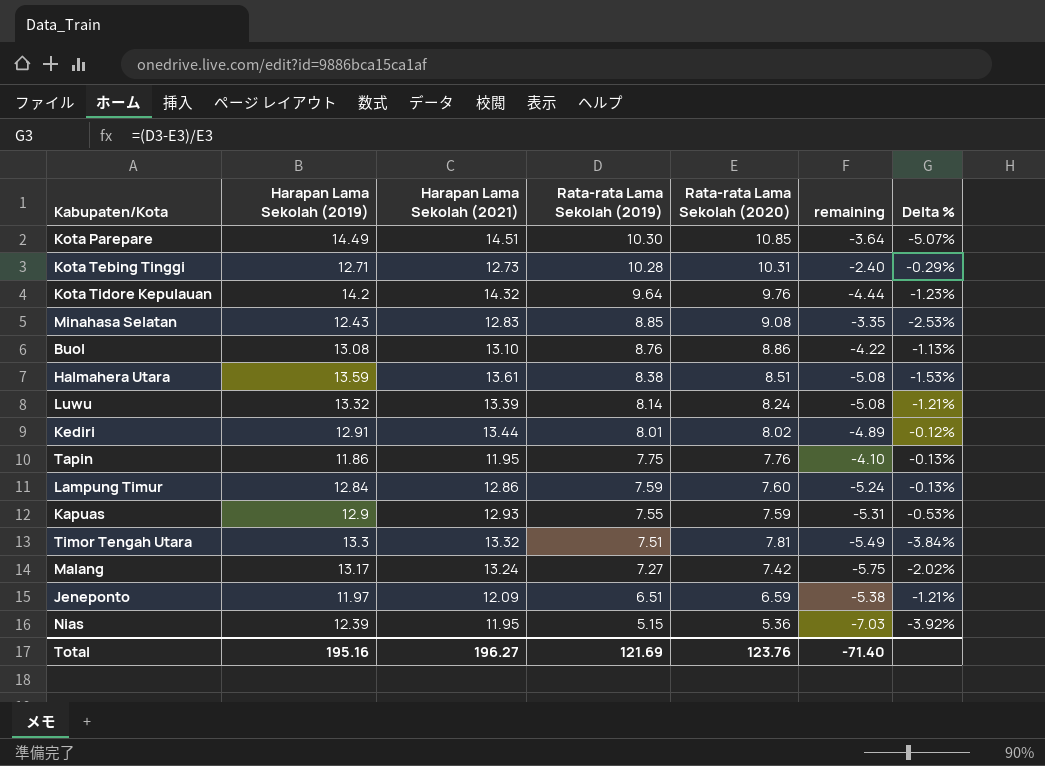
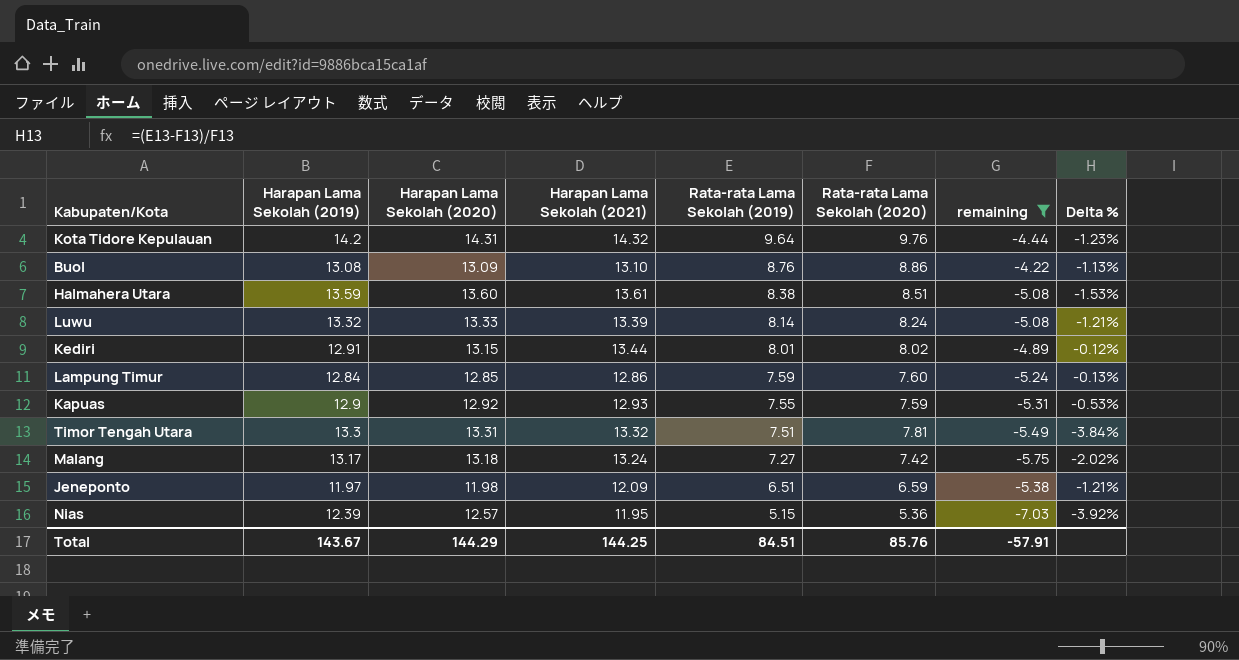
filter: none -> remaining <= -4.22
column Harapan Lama Sekolah (2020) | position: none -> 3
Total | Harapan Lama Sekolah (2019): 195.16 -> 143.67
Total | Harapan Lama Sekolah (2021): 196.27 -> 144.25
Total | Rata-rata Lama Sekolah (2019): 121.69 -> 84.51
Total | Rata-rata Lama Sekolah (2020): 123.76 -> 85.76
Total | remaining: -71.40 -> -57.91

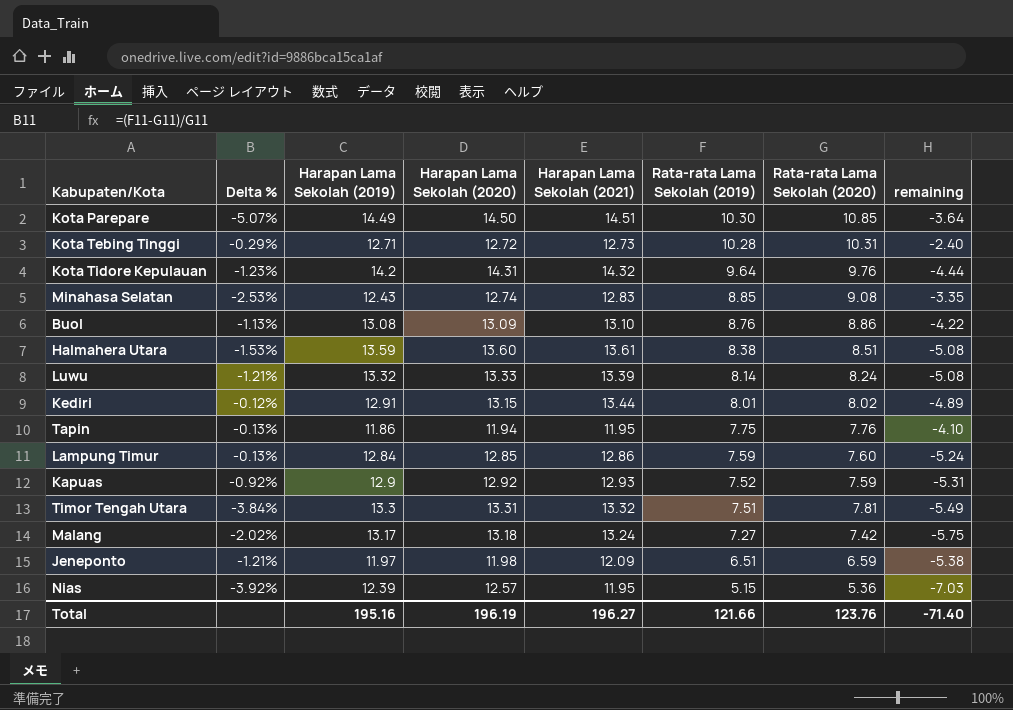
filter: remaining <= -4.22 -> none
column Delta % | position: 8 -> 2
Kapuas | Delta %: -0.53% -> -0.92%
Kapuas | Rata-rata Lama Sekolah (2019): 7.55 -> 7.52
Total | Harapan Lama Sekolah (2019): 143.67 -> 195.16
Total | Harapan Lama Sekolah (2020): 144.29 -> 196.19
Total | Harapan Lama Sekolah (2021): 144.25 -> 196.27
Total | Rata-rata Lama Sekolah (2019): 84.51 -> 121.66
Total | Rata-rata Lama Sekolah (2020): 85.76 -> 123.76
Total | remaining: -57.91 -> -71.40

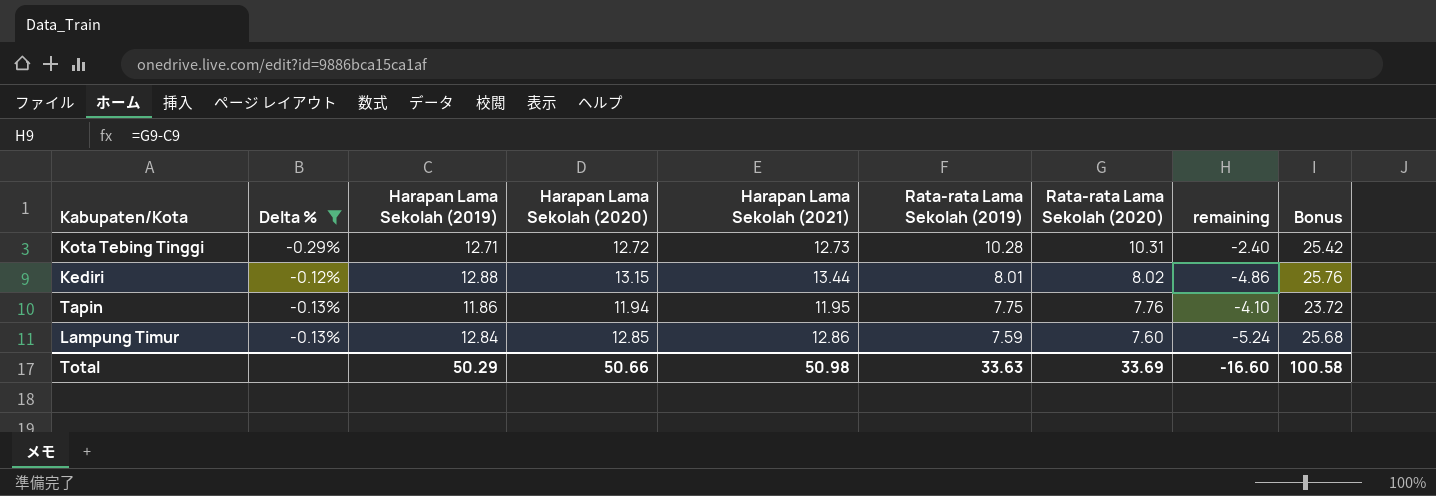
filter: none -> Delta % >= -0.29%
column Bonus | formula: none -> [Harapan Lama Sekolah (2019)] * 2
Kediri | Harapan Lama Sekolah (2019): 12.91 -> 12.88
Kediri | remaining: -4.89 -> -4.86
Total | Harapan Lama Sekolah (2019): 195.16 -> 50.29
Total | Harapan Lama Sekolah (2020): 196.19 -> 50.66
Total | Harapan Lama Sekolah (2021): 196.27 -> 50.98
Total | Rata-rata Lama Sekolah (2019): 121.66 -> 33.63
Total | Rata-rata Lama Sekolah (2020): 123.76 -> 33.69
Total | remaining: -71.40 -> -16.60

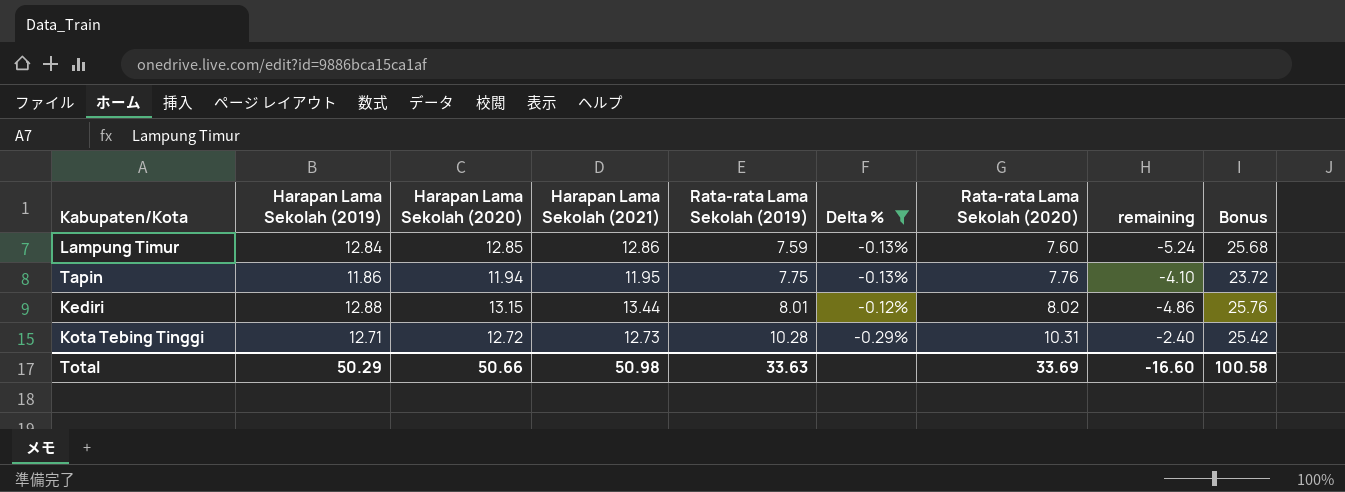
row order: Rata-rata Lama Sekolah (2019) descending -> Rata-rata Lama Sekolah (2019) ascending
column Delta % | position: 2 -> 6

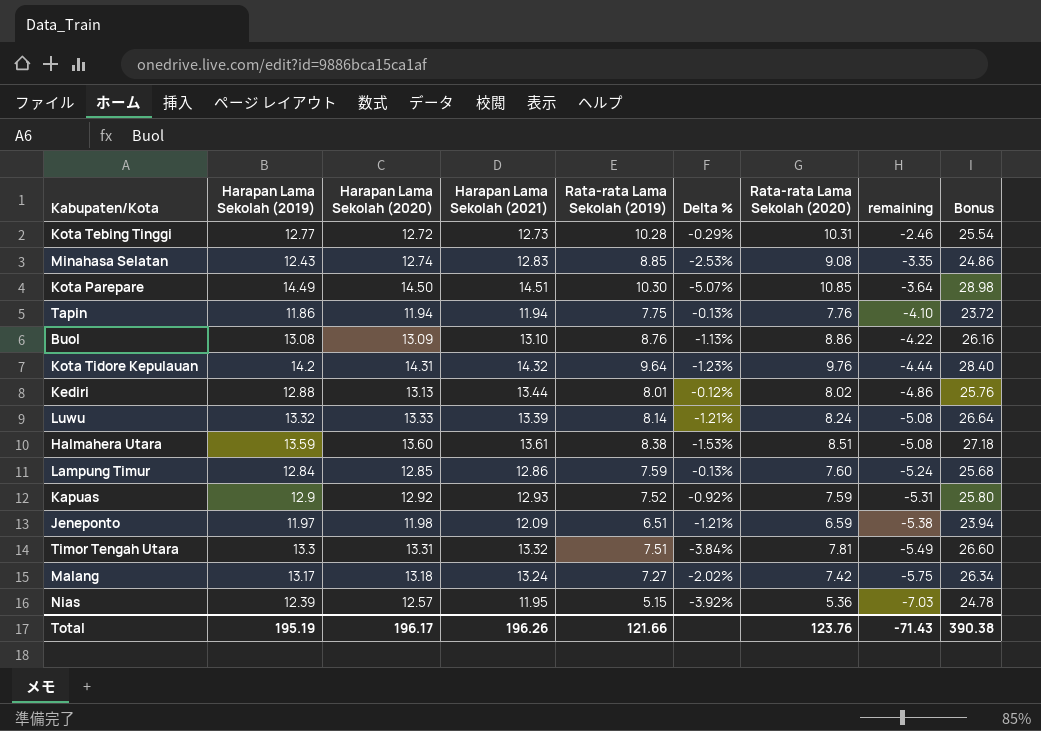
filter: Delta % >= -0.29% -> none
row order: Rata-rata Lama Sekolah (2019) ascending -> remaining descending
Kota Tebing Tinggi | Harapan Lama Sekolah (2019): 12.71 -> 12.77
Kota Tebing Tinggi | remaining: -2.40 -> -2.46
Kota Tebing Tinggi | Bonus: 25.42 -> 25.54
Tapin | Harapan Lama Sekolah (2021): 11.95 -> 11.94
Kediri | Harapan Lama Sekolah (2020): 13.15 -> 13.13
Total | Harapan Lama Sekolah (2019): 50.29 -> 195.19
Total | Harapan Lama Sekolah (2020): 50.66 -> 196.17
Total | Harapan Lama Sekolah (2021): 50.98 -> 196.26
Total | Rata-rata Lama Sekolah (2019): 33.63 -> 121.66
Total | Rata-rata Lama Sekolah (2020): 33.69 -> 123.76
Total | remaining: -16.60 -> -71.43
Total | Bonus: 100.58 -> 390.38

